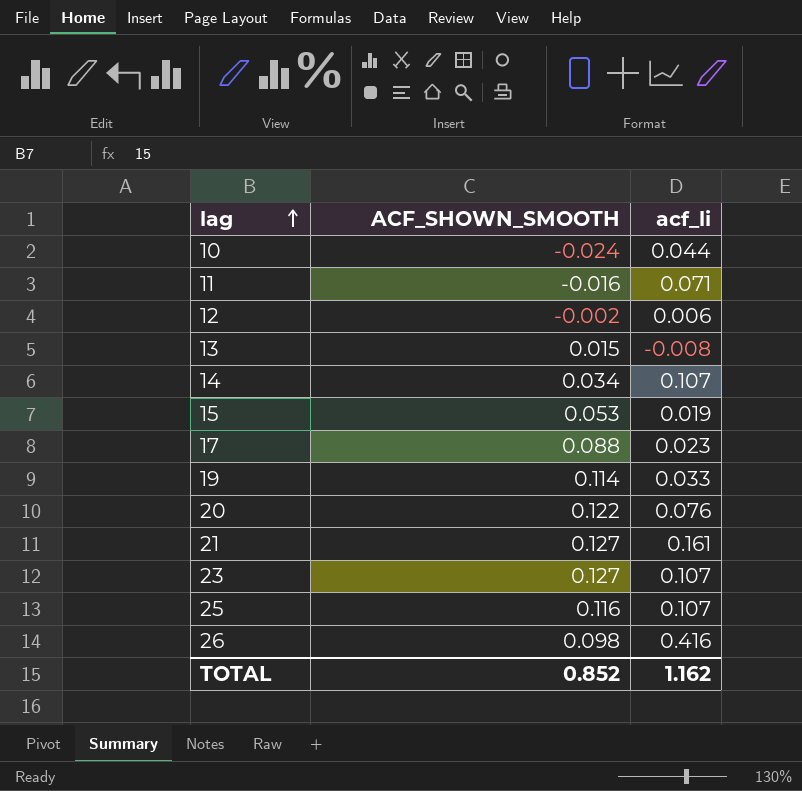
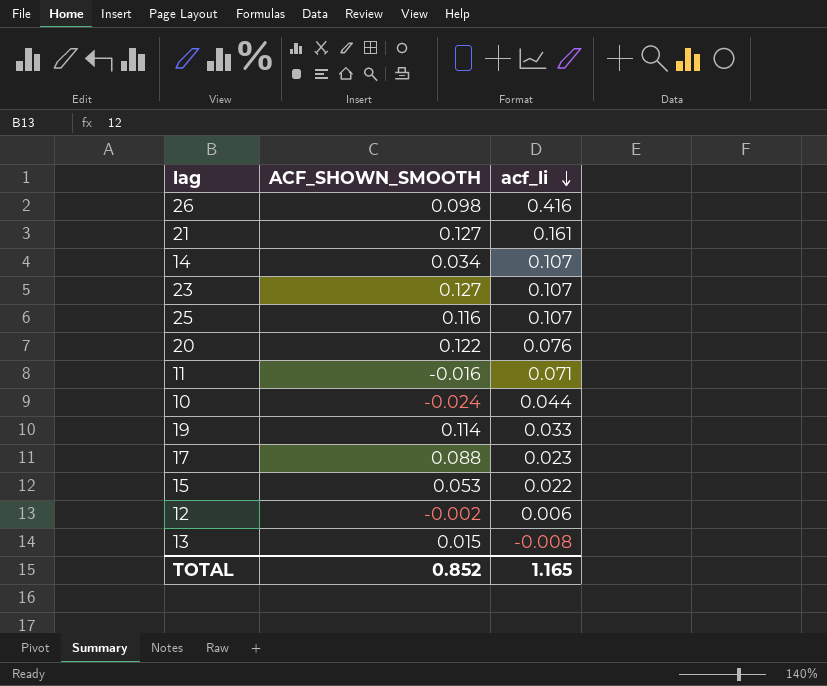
row order: lag ascending -> acf_li descending
15 | acf_li: 0.019 -> 0.022
TOTAL | acf_li: 1.162 -> 1.165

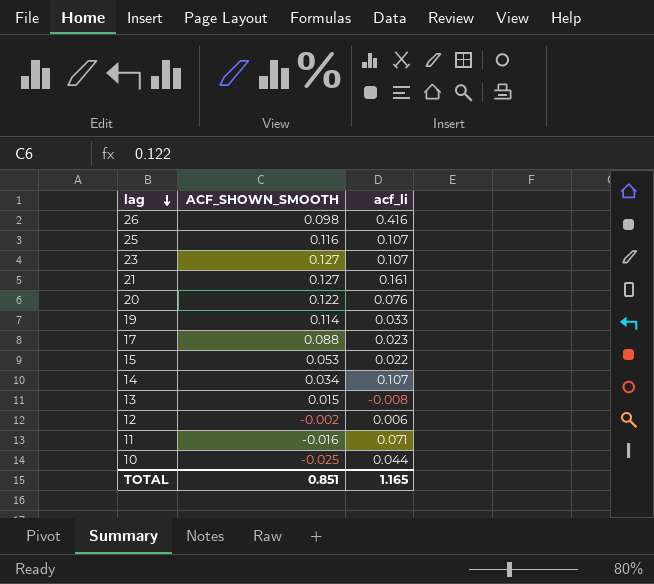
row order: acf_li descending -> lag descending
10 | ACF_SHOWN_SMOOTH: -0.024 -> -0.025
TOTAL | ACF_SHOWN_SMOOTH: 0.852 -> 0.851

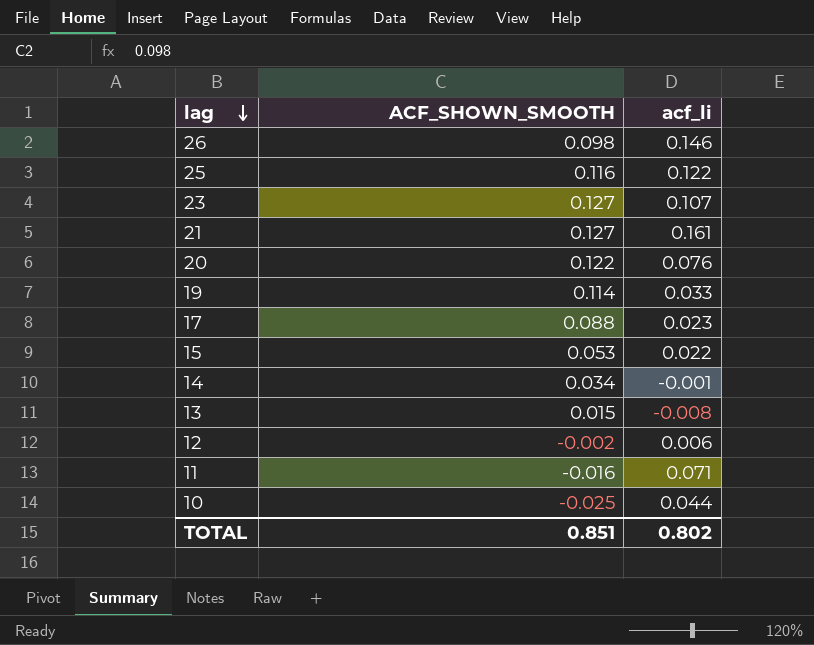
26 | acf_li: 0.416 -> 0.146
25 | acf_li: 0.107 -> 0.122
14 | acf_li: 0.107 -> -0.001
TOTAL | acf_li: 1.165 -> 0.802

